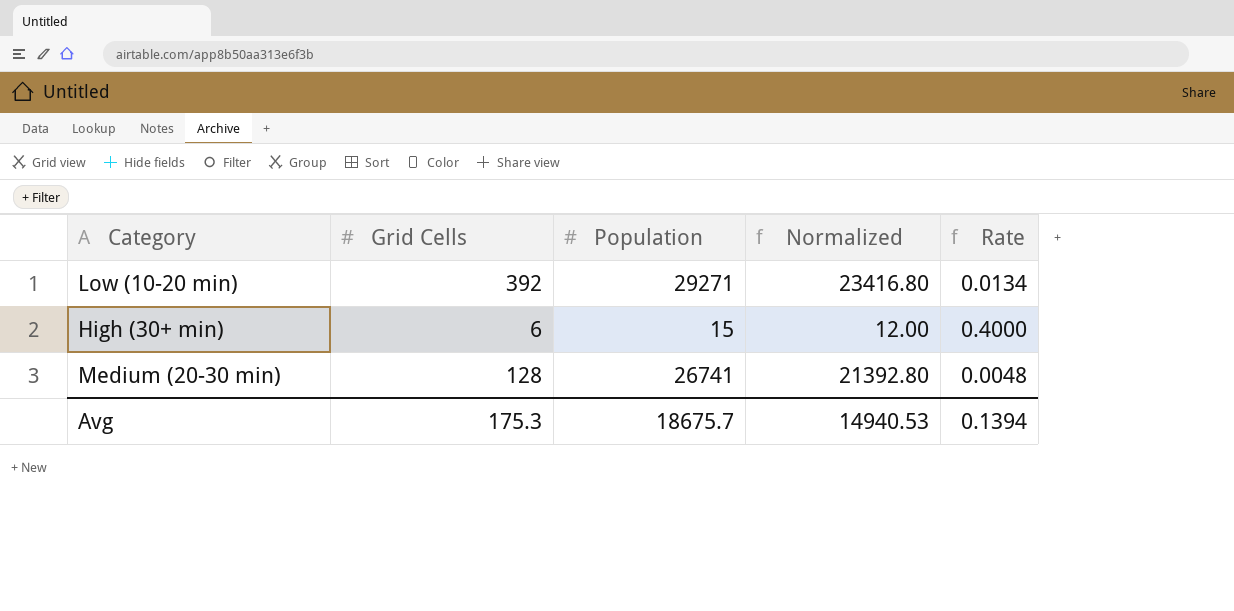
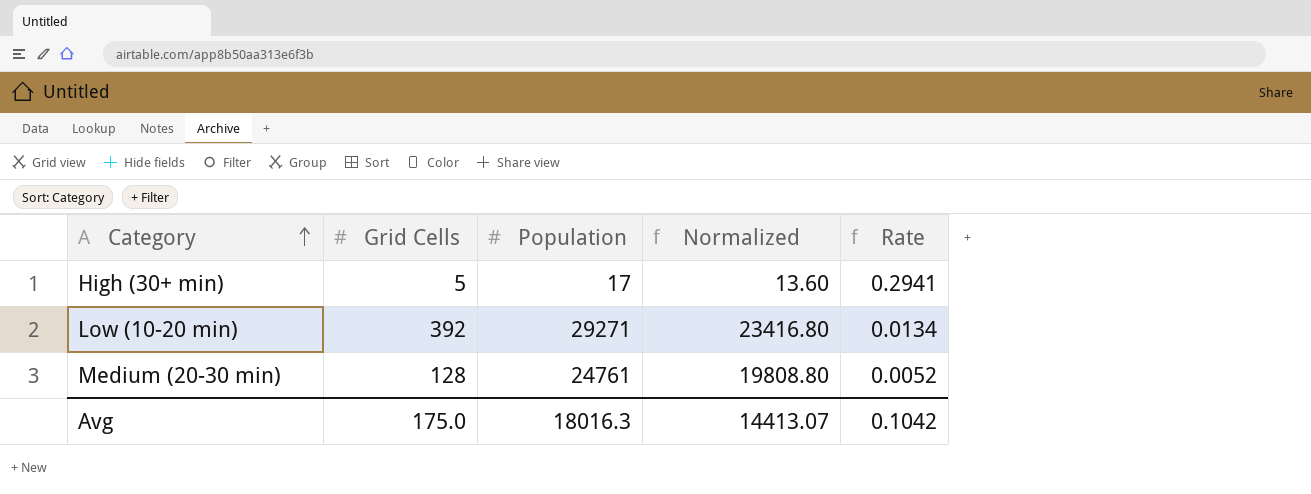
row order: none -> Category ascending
High (30+ min) | Grid Cells: 6 -> 5
High (30+ min) | Population: 15 -> 17
High (30+ min) | Normalized: 12.00 -> 13.60
High (30+ min) | Rate: 0.4000 -> 0.2941
Medium (20-30 min) | Population: 26741 -> 24761
Medium (20-30 min) | Normalized: 21392.80 -> 19808.80
Medium (20-30 min) | Rate: 0.0048 -> 0.0052
Avg | Grid Cells: 175.3 -> 175.0
Avg | Population: 18675.7 -> 18016.3
Avg | Normalized: 14940.53 -> 14413.07
Avg | Rate: 0.1394 -> 0.1042

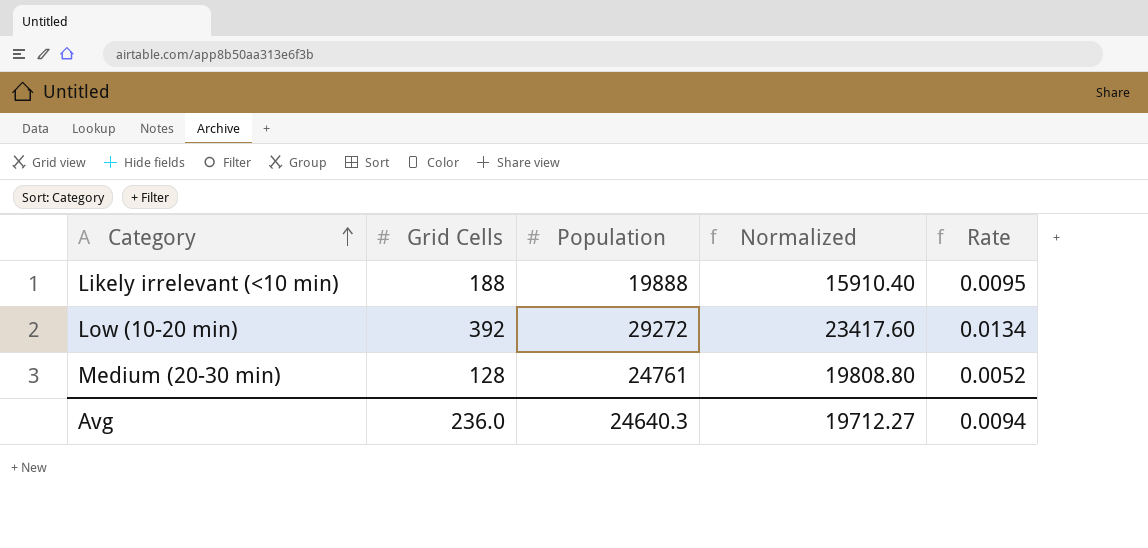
row High (30+ min): 5 | 17 | 13.60 | 0.2941 -> none
row Likely irrelevant (<10 min): none -> 188 | 19888 | 15910.40 | 0.0095
Low (10-20 min) | Population: 29271 -> 29272
Low (10-20 min) | Normalized: 23416.80 -> 23417.60
Avg | Grid Cells: 175.0 -> 236.0
Avg | Population: 18016.3 -> 24640.3
Avg | Normalized: 14413.07 -> 19712.27
Avg | Rate: 0.1042 -> 0.0094

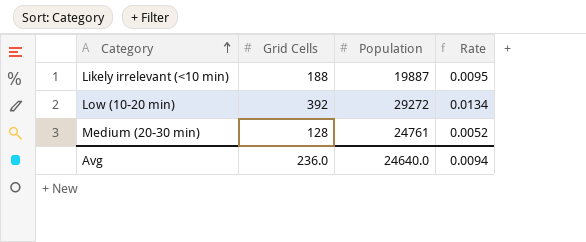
column Normalized | formula: [Population] * 0.8 -> none
Likely irrelevant (<10 min) | Population: 19888 -> 19887
Avg | Population: 24640.3 -> 24640.0

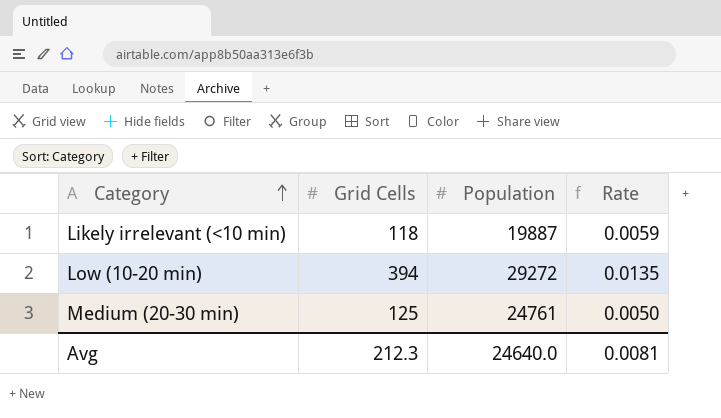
Likely irrelevant (<10 min) | Grid Cells: 188 -> 118
Likely irrelevant (<10 min) | Rate: 0.0095 -> 0.0059
Low (10-20 min) | Grid Cells: 392 -> 394
Low (10-20 min) | Rate: 0.0134 -> 0.0135
Medium (20-30 min) | Grid Cells: 128 -> 125
Medium (20-30 min) | Rate: 0.0052 -> 0.0050
Avg | Grid Cells: 236.0 -> 212.3
Avg | Rate: 0.0094 -> 0.0081

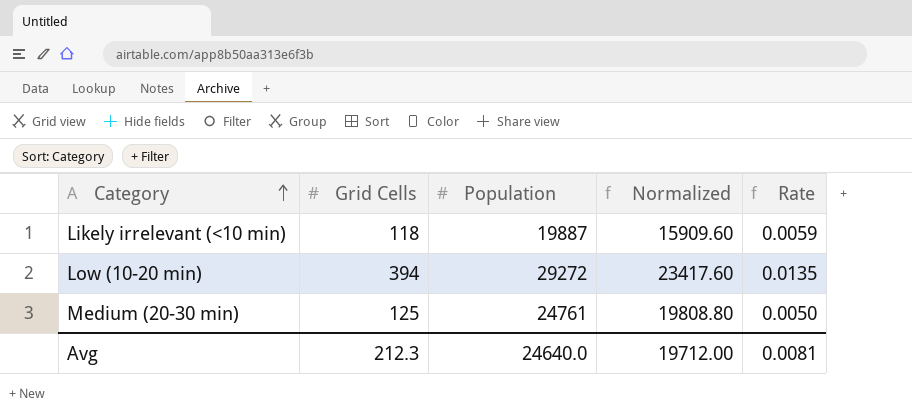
column Normalized | formula: none -> [Population] * 0.8

